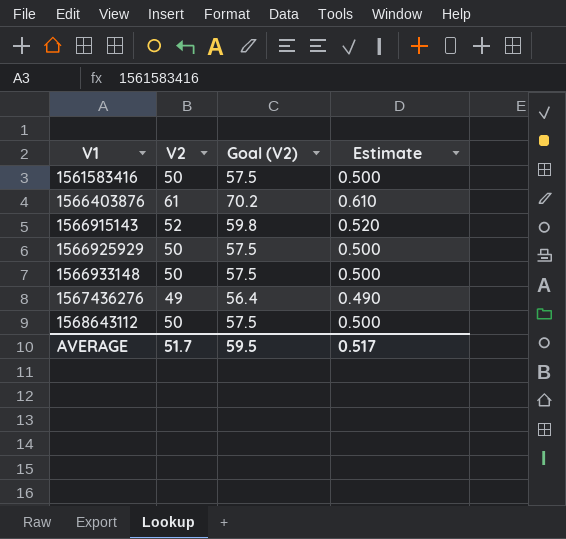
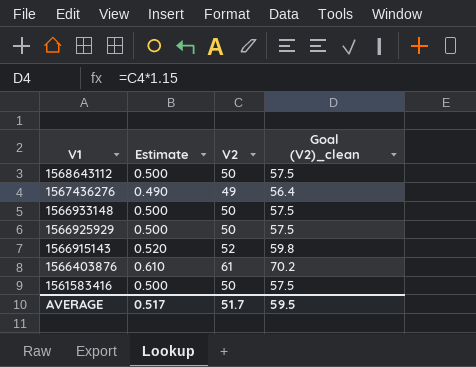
row order: V1 ascending -> V1 descending
column Estimate | position: 4 -> 2
column name: Goal (V2) -> Goal (V2)_clean

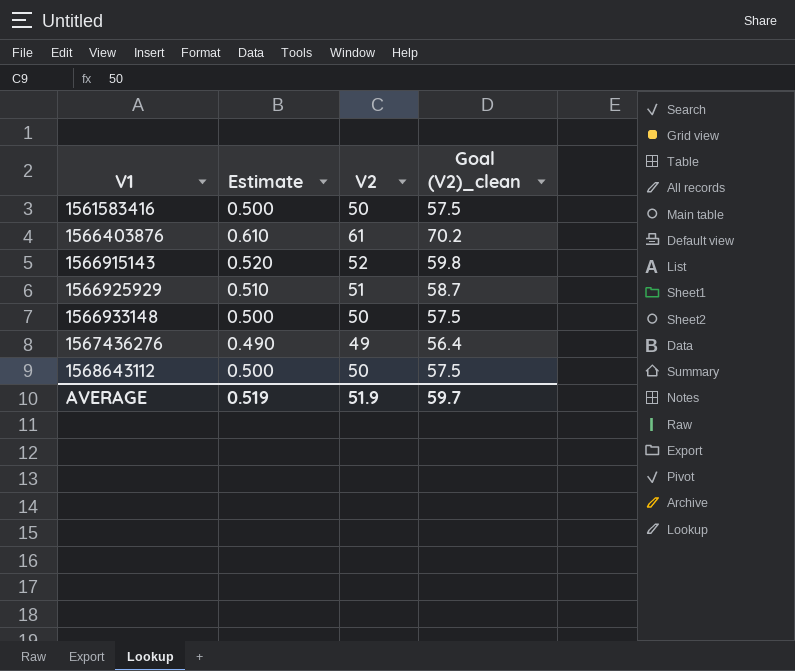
row order: V1 descending -> V1 ascending
1566925929 | Estimate: 0.500 -> 0.510
1566925929 | V2: 50 -> 51
1566925929 | Goal (V2)_clean: 57.5 -> 58.7
AVERAGE | Estimate: 0.517 -> 0.519
AVERAGE | V2: 51.7 -> 51.9
AVERAGE | Goal (V2)_clean: 59.5 -> 59.7

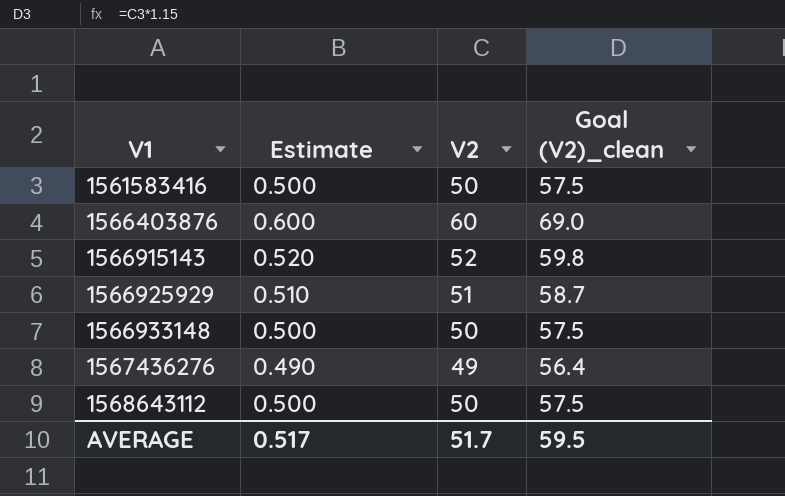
1566403876 | Estimate: 0.610 -> 0.600
1566403876 | V2: 61 -> 60
1566403876 | Goal (V2)_clean: 70.2 -> 69.0
AVERAGE | Estimate: 0.519 -> 0.517
AVERAGE | V2: 51.9 -> 51.7
AVERAGE | Goal (V2)_clean: 59.7 -> 59.5

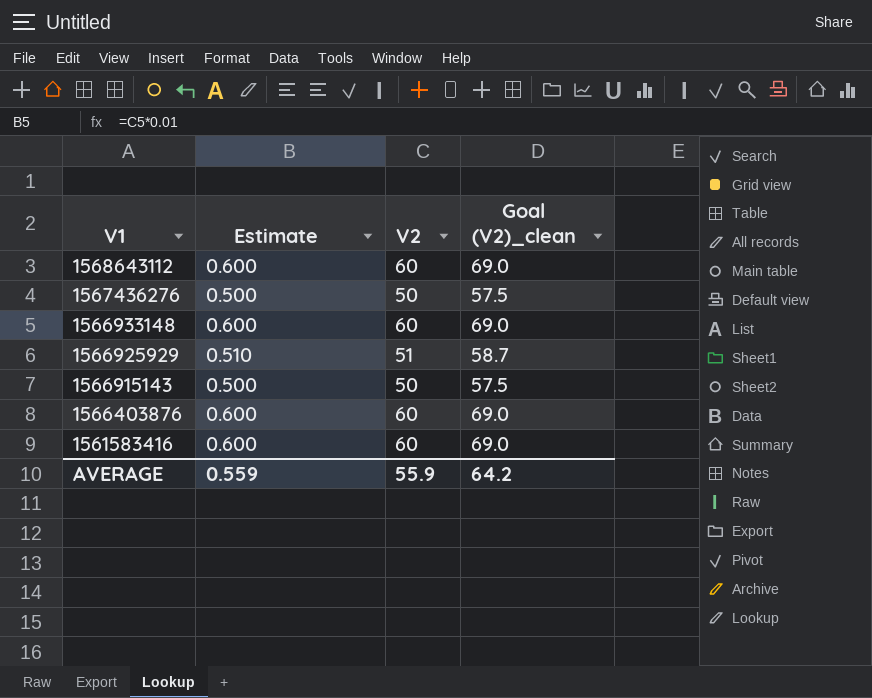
row order: V1 ascending -> V1 descending
1568643112 | Estimate: 0.500 -> 0.600
1568643112 | V2: 50 -> 60
1568643112 | Goal (V2)_clean: 57.5 -> 69.0
1567436276 | Estimate: 0.490 -> 0.500
1567436276 | V2: 49 -> 50
1567436276 | Goal (V2)_clean: 56.4 -> 57.5
1566933148 | Estimate: 0.500 -> 0.600
1566933148 | V2: 50 -> 60
1566933148 | Goal (V2)_clean: 57.5 -> 69.0
1566915143 | Estimate: 0.520 -> 0.500
1566915143 | V2: 52 -> 50
1566915143 | Goal (V2)_clean: 59.8 -> 57.5
1561583416 | Estimate: 0.500 -> 0.600
1561583416 | V2: 50 -> 60
1561583416 | Goal (V2)_clean: 57.5 -> 69.0
AVERAGE | Estimate: 0.517 -> 0.559
AVERAGE | V2: 51.7 -> 55.9
AVERAGE | Goal (V2)_clean: 59.5 -> 64.2

